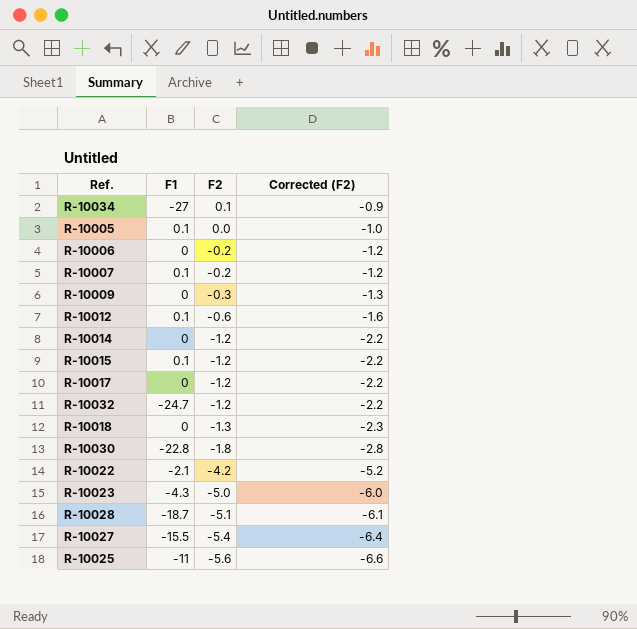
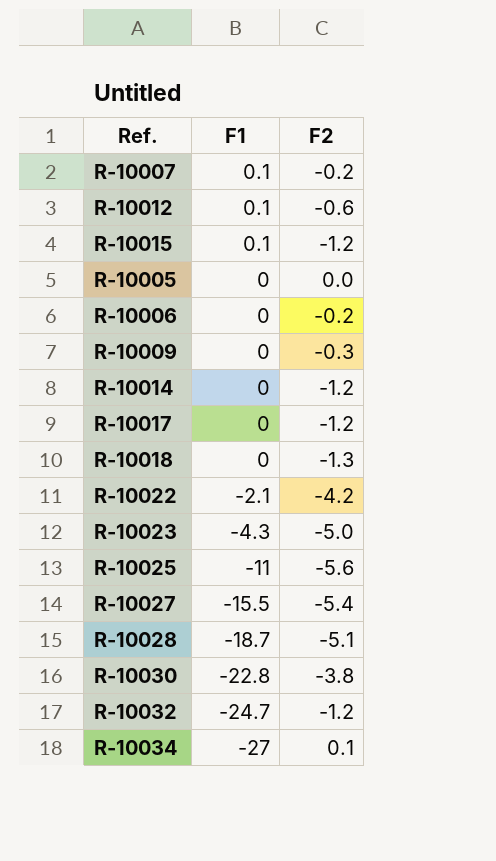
row order: F2 descending -> F1 descending
column Corrected (F2) | formula: [F2] - 1 -> none
R-10005 | F1: 0.1 -> 0
R-10030 | F2: -1.8 -> -3.8

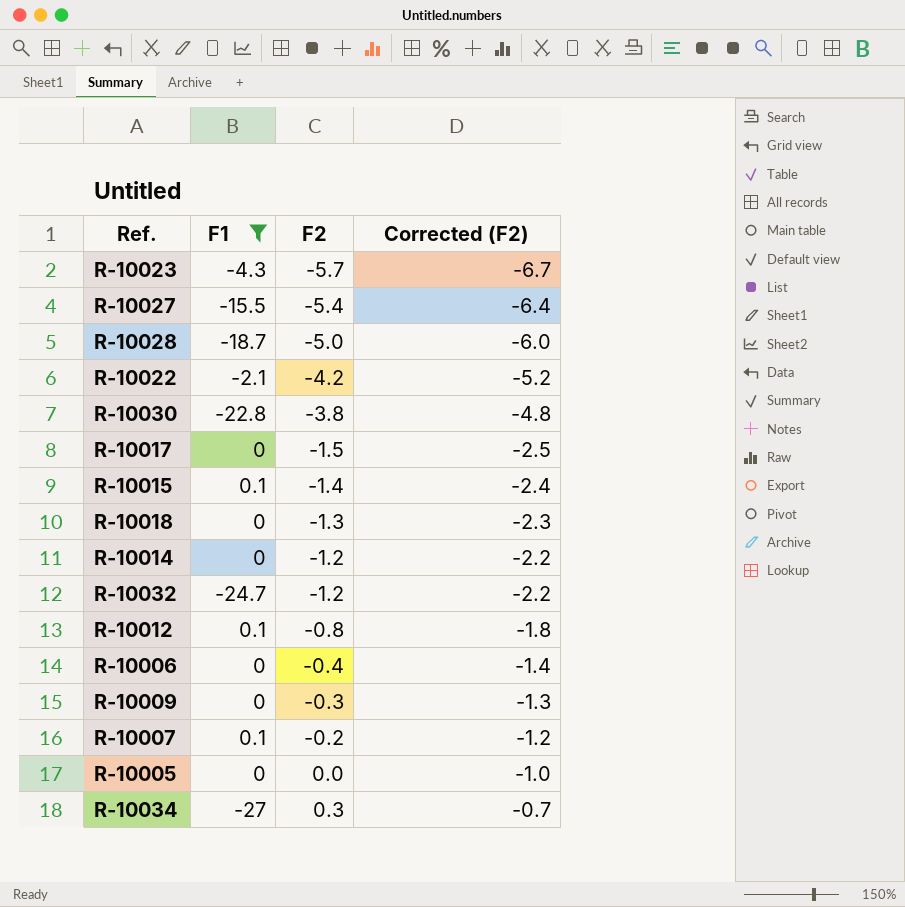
filter: none -> F1 != -11
row order: F1 descending -> F2 ascending
column Corrected (F2) | formula: none -> [F2] - 1
R-10023 | F2: -5.0 -> -5.7
R-10028 | F2: -5.1 -> -5.0
R-10017 | F2: -1.2 -> -1.5
R-10015 | F2: -1.2 -> -1.4
R-10012 | F2: -0.6 -> -0.8
R-10006 | F2: -0.2 -> -0.4
R-10034 | F2: 0.1 -> 0.3

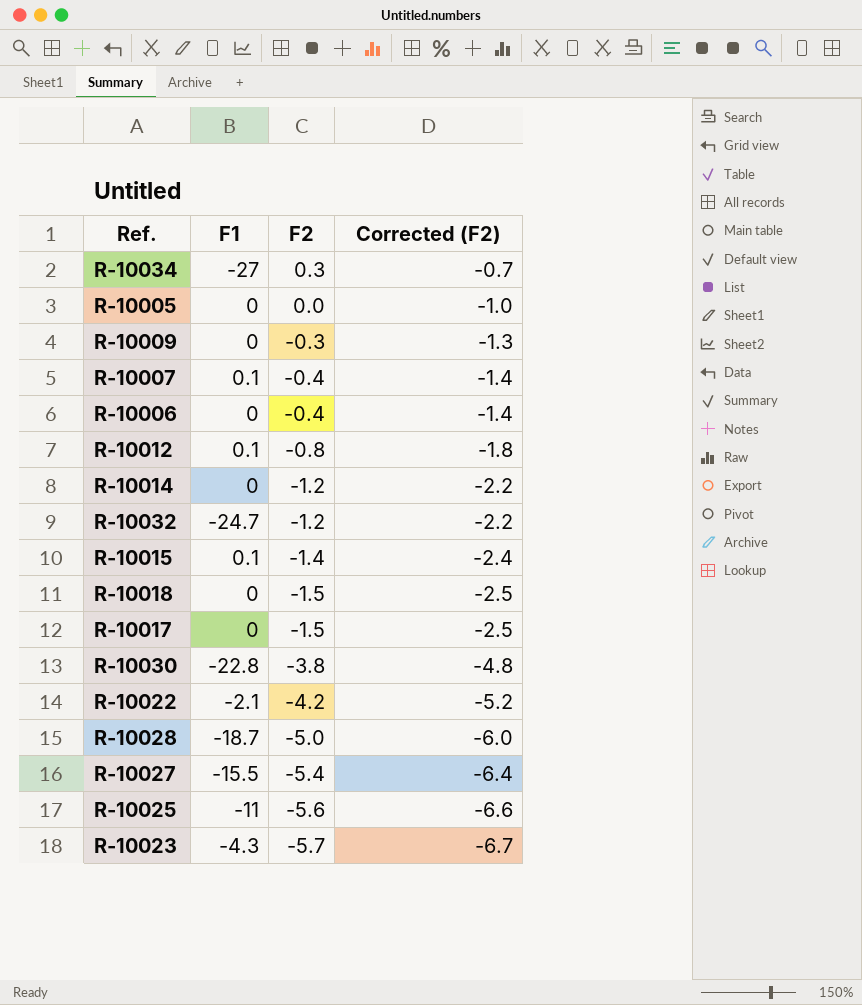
filter: F1 != -11 -> none
row order: F2 ascending -> F2 descending
R-10007 | F2: -0.2 -> -0.4
R-10007 | Corrected (F2): -1.2 -> -1.4
R-10018 | F2: -1.3 -> -1.5
R-10018 | Corrected (F2): -2.3 -> -2.5

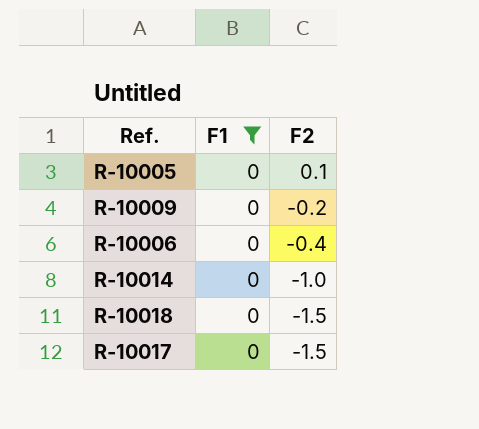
filter: none -> F1 = 0
column Corrected (F2) | formula: [F2] - 1 -> none
R-10005 | F2: 0.0 -> 0.1
R-10009 | F2: -0.3 -> -0.2
R-10014 | F2: -1.2 -> -1.0

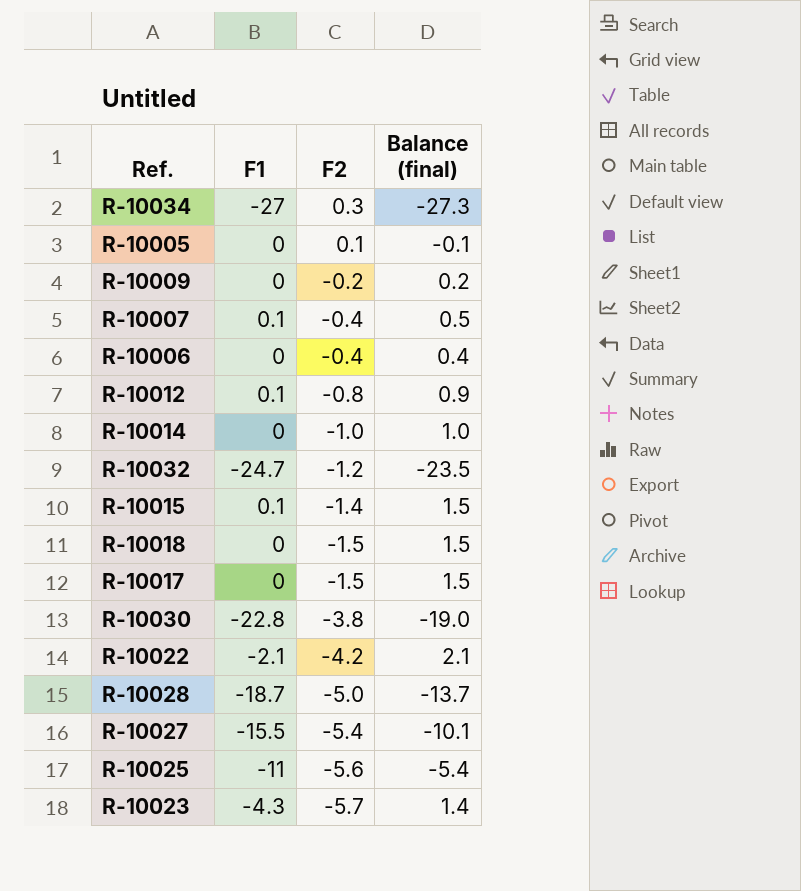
filter: F1 = 0 -> none
column Balance (final) | formula: none -> [F1] - [F2]

